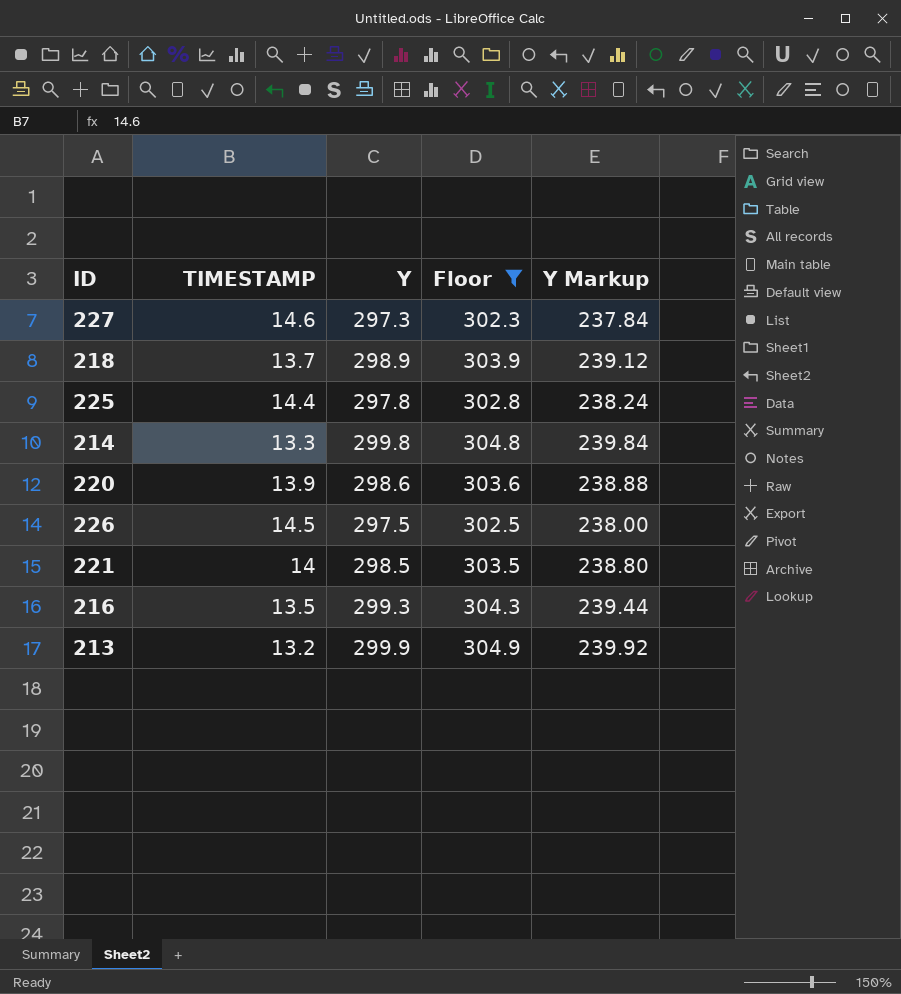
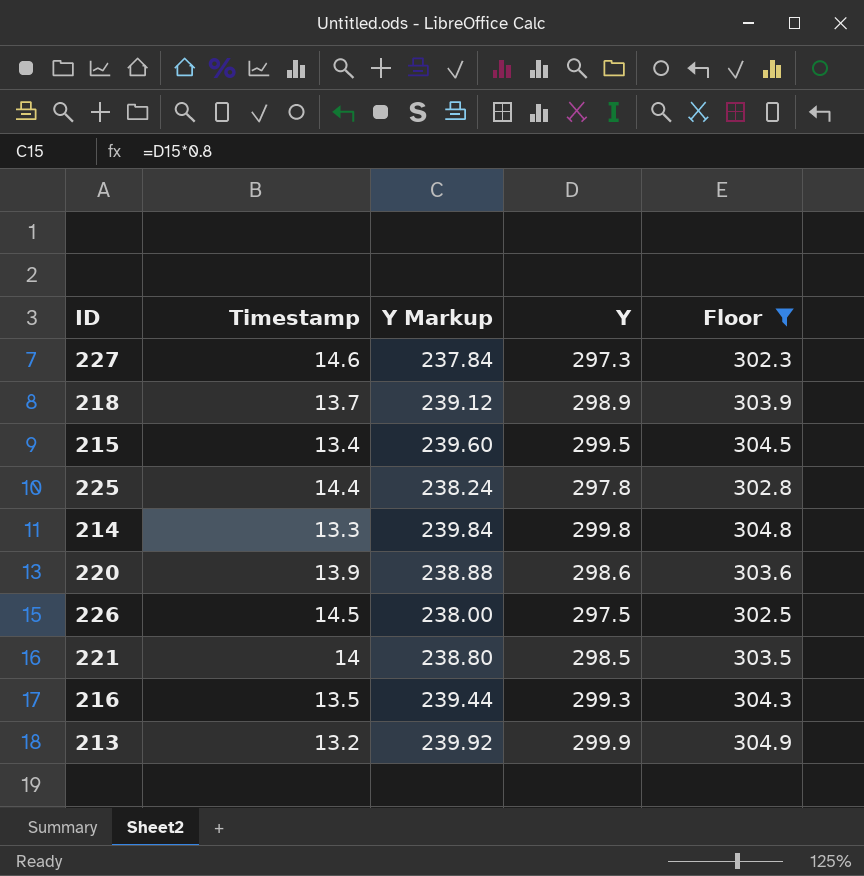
column name: TIMESTAMP -> Timestamp
column Y Markup | position: 5 -> 3
row 215: none -> 13.4 | 239.60 | 299.5 | 304.5

